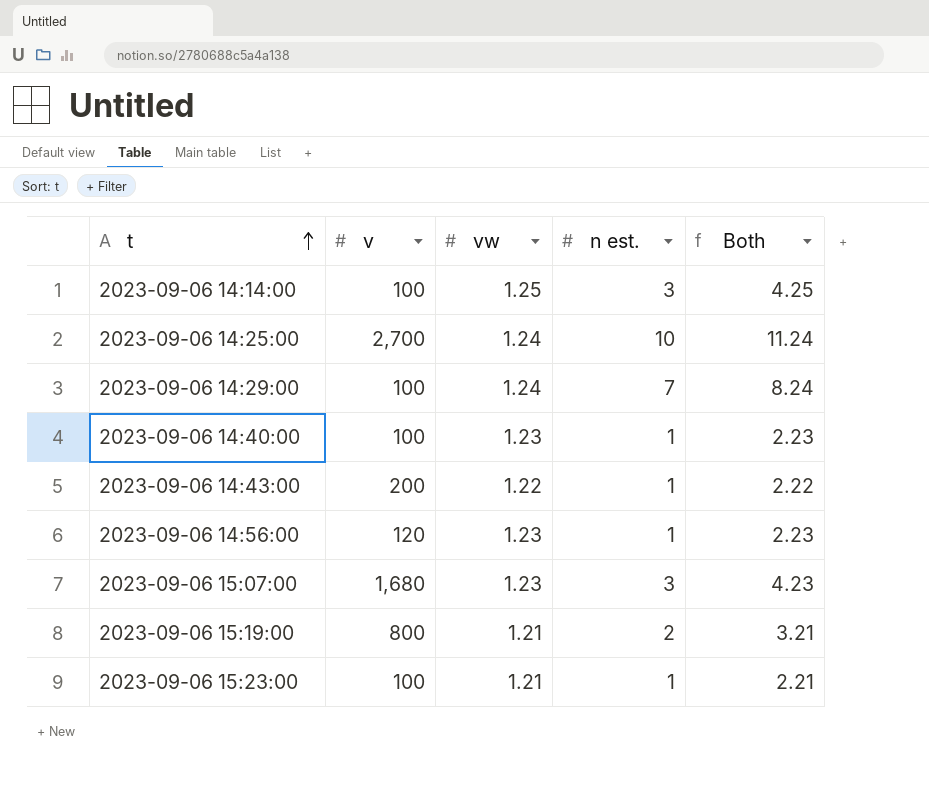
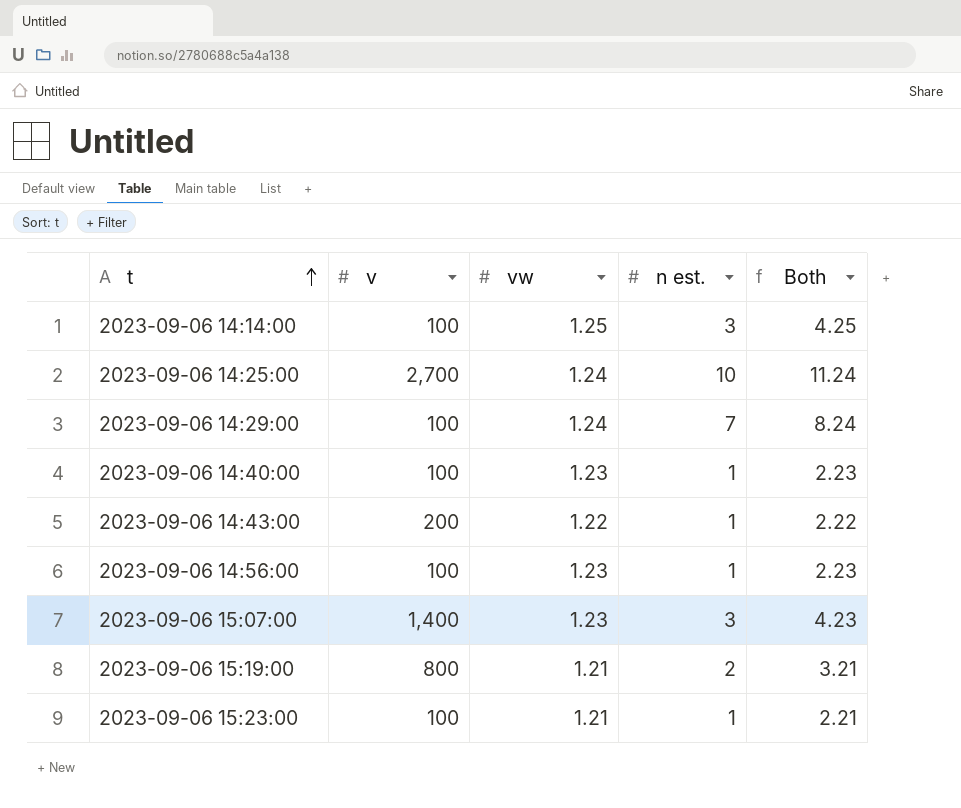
2023-09-06 14:56:00 | v: 120 -> 100
2023-09-06 15:07:00 | v: 1,680 -> 1,400

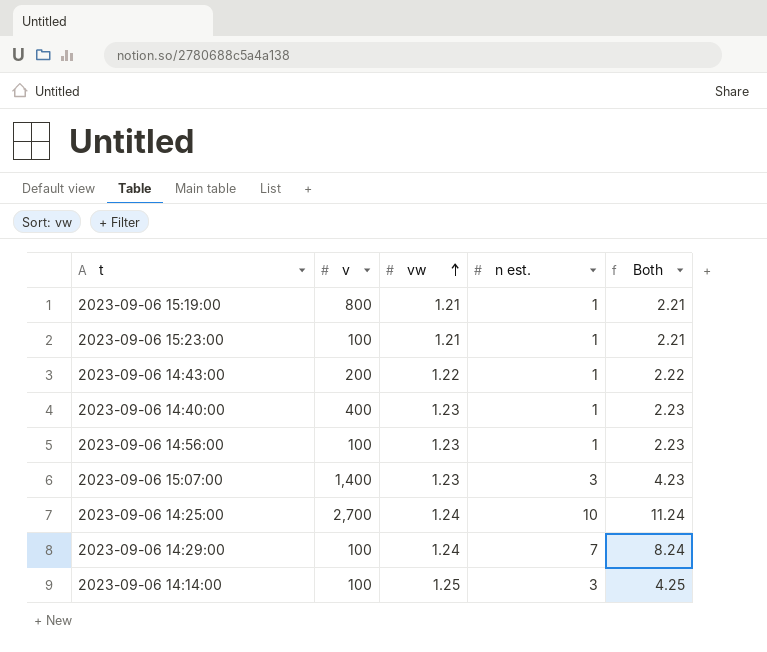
row order: t ascending -> vw ascending
2023-09-06 15:19:00 | n est.: 2 -> 1
2023-09-06 15:19:00 | Both: 3.21 -> 2.21
2023-09-06 14:40:00 | v: 100 -> 400

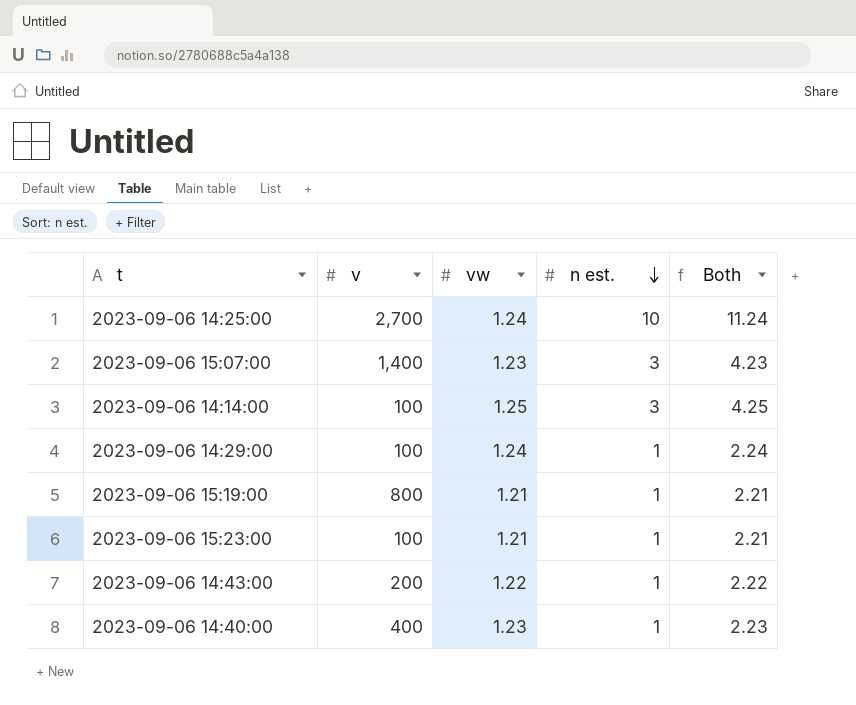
row order: vw ascending -> n est. descending
row 2023-09-06 14:56:00: 100 | 1.23 | 1 | 2.23 -> none
2023-09-06 14:29:00 | n est.: 7 -> 1
2023-09-06 14:29:00 | Both: 8.24 -> 2.24

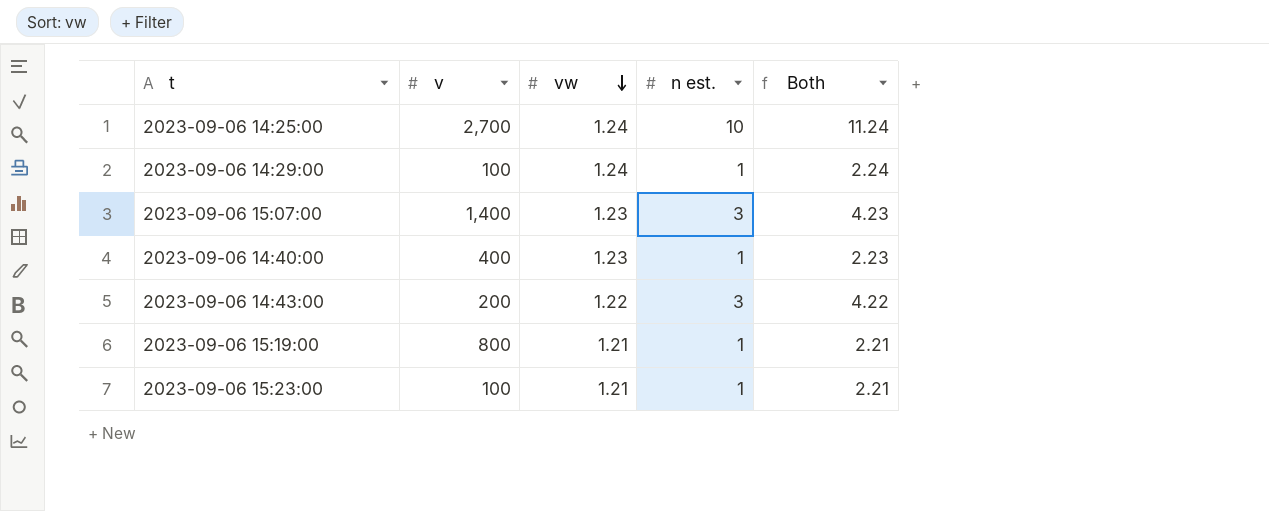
row order: n est. descending -> vw descending
row 2023-09-06 14:14:00: 100 | 1.25 | 3 | 4.25 -> none
2023-09-06 14:43:00 | n est.: 1 -> 3
2023-09-06 14:43:00 | Both: 2.22 -> 4.22

